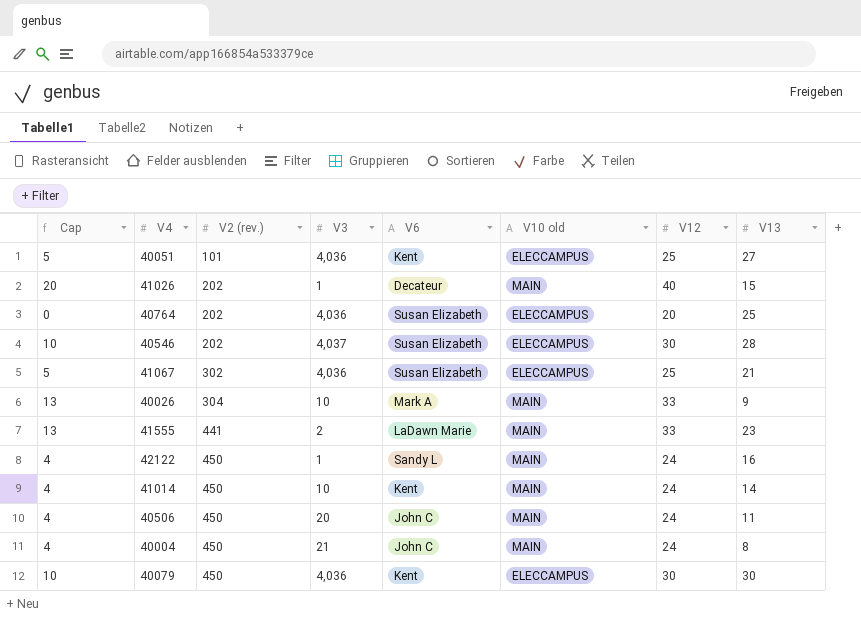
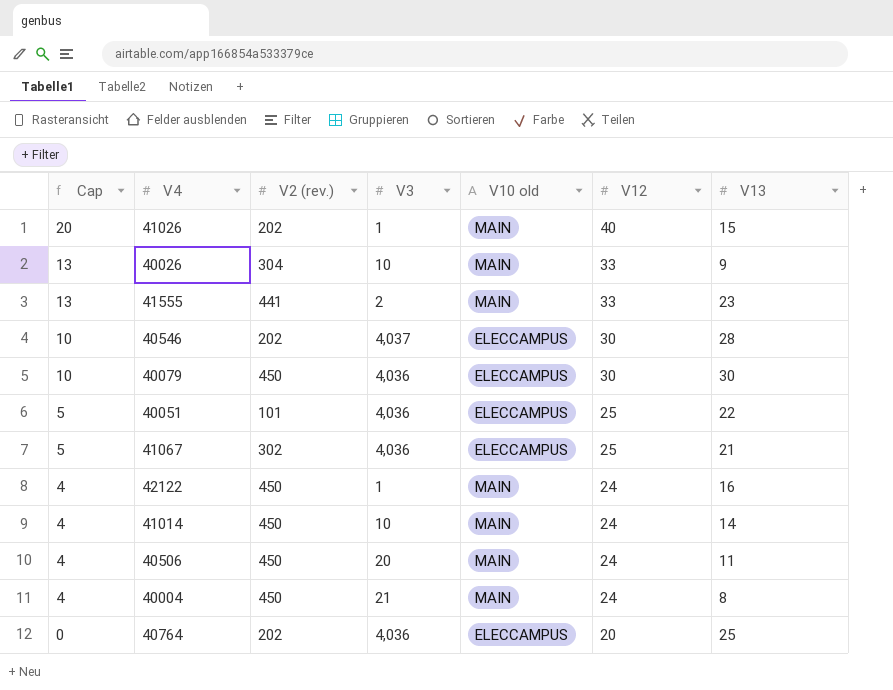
row order: V2 (rev.) ascending -> Cap descending
column V6 | position: 5 -> none
40051 | V13: 27 -> 22

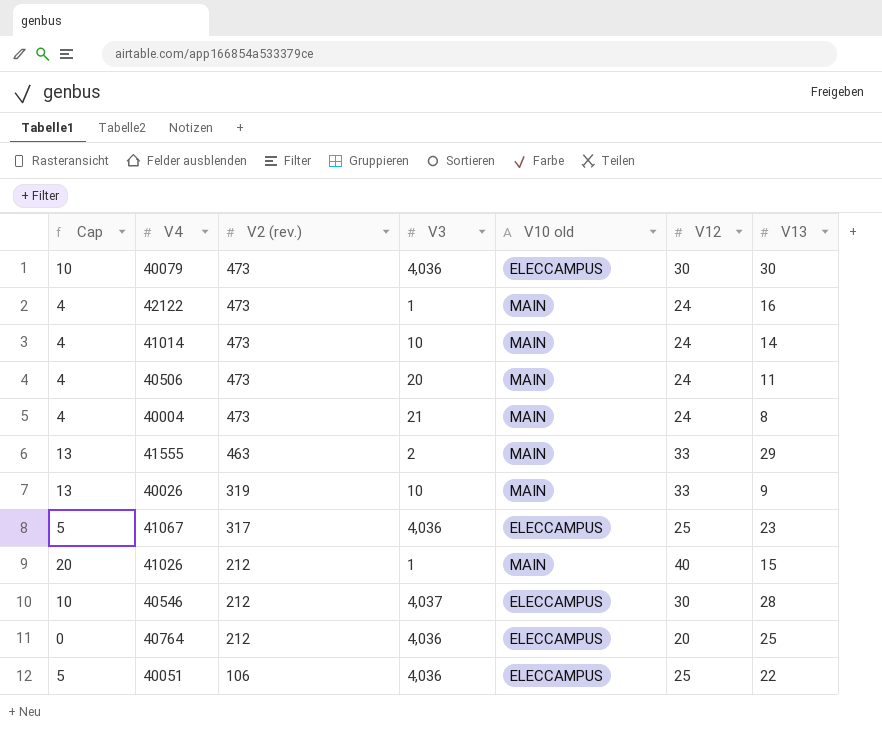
row order: Cap descending -> V2 (rev.) descending
40079 | V2 (rev.): 450 -> 473
42122 | V2 (rev.): 450 -> 473
41014 | V2 (rev.): 450 -> 473
40506 | V2 (rev.): 450 -> 473
40004 | V2 (rev.): 450 -> 473
41555 | V2 (rev.): 441 -> 463
41555 | V13: 23 -> 29
40026 | V2 (rev.): 304 -> 319
41067 | V2 (rev.): 302 -> 317
41067 | V13: 21 -> 23
41026 | V2 (rev.): 202 -> 212
40546 | V2 (rev.): 202 -> 212
40764 | V2 (rev.): 202 -> 212
40051 | V2 (rev.): 101 -> 106

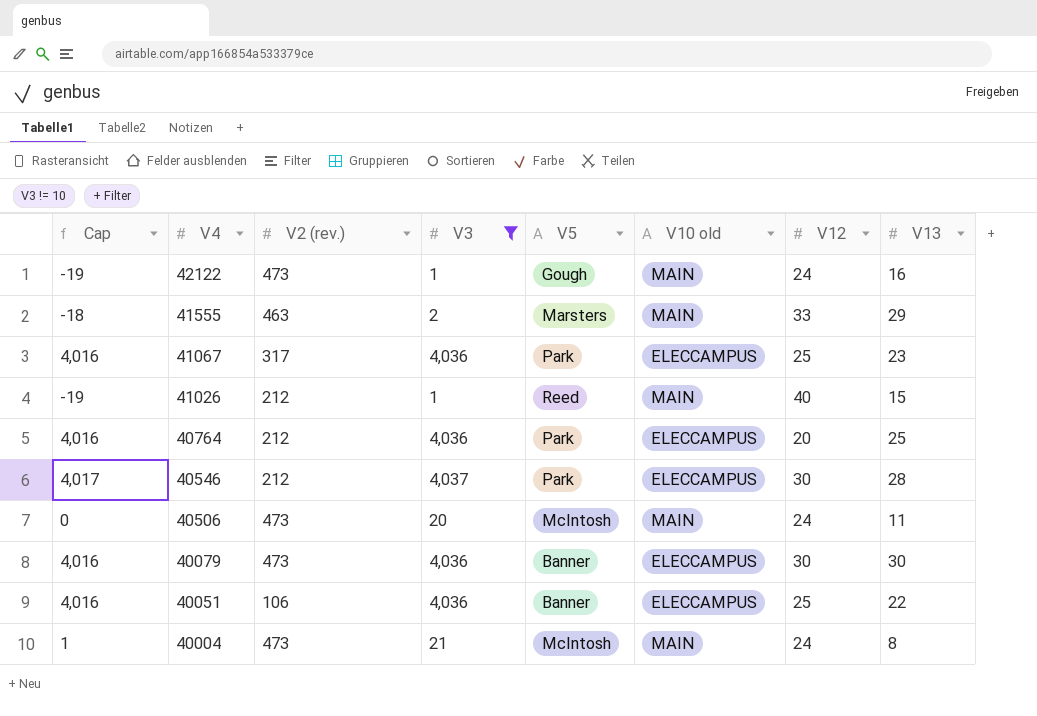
filter: none -> V3 != 10
row order: V2 (rev.) descending -> V4 descending
column Cap | formula: [V12] - 20 -> [V3] - 20
column V5 | position: none -> 5

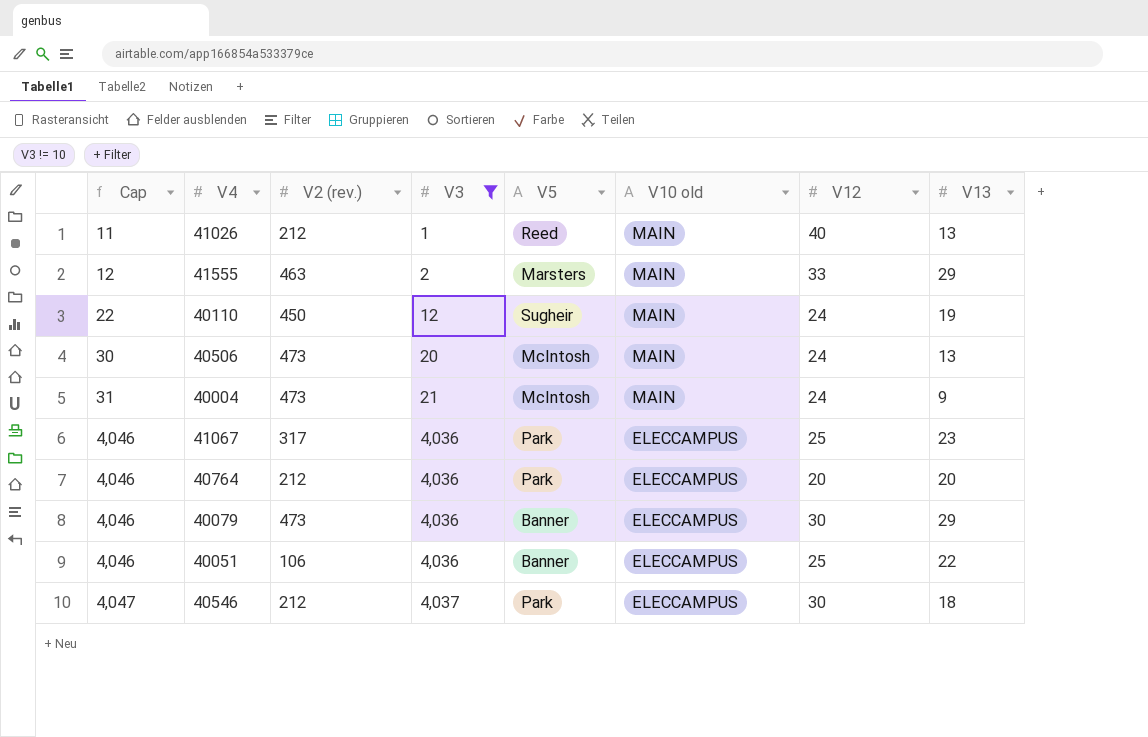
row order: V4 descending -> Cap ascending
column Cap | formula: [V3] - 20 -> [V3] + 10
row 42122: -19 | 473 | 1 | Gough | MAIN | 24 | 16 -> none
41026 | V13: 15 -> 13
row 40110: none -> 22 | 450 | 12 | Sugheir | MAIN | 24 | 19
40506 | V13: 11 -> 13
40004 | V13: 8 -> 9
40764 | V13: 25 -> 20
40079 | V13: 30 -> 29
40546 | V13: 28 -> 18

